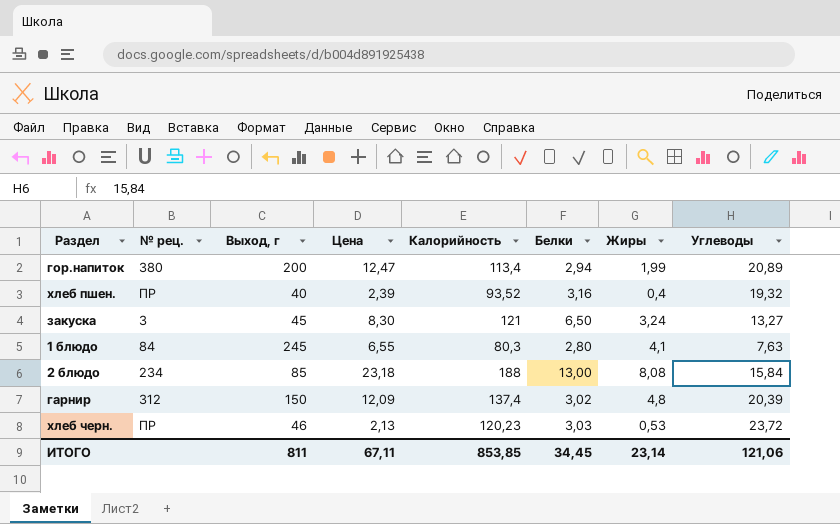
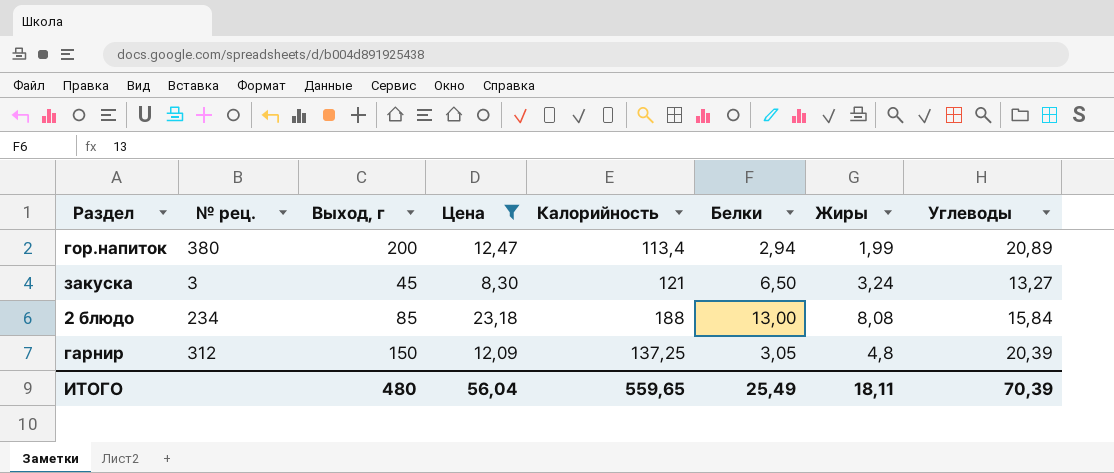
filter: none -> Цена >= 8,30
гарнир | Калорийность: 137,4 -> 137,25
гарнир | Белки: 3,02 -> 3,05
ИТОГО | Выход, г: 811 -> 480
ИТОГО | Цена: 67,11 -> 56,04
ИТОГО | Калорийность: 853,85 -> 559,65
ИТОГО | Белки: 34,45 -> 25,49
ИТОГО | Жиры: 23,14 -> 18,11
ИТОГО | Углеводы: 121,06 -> 70,39

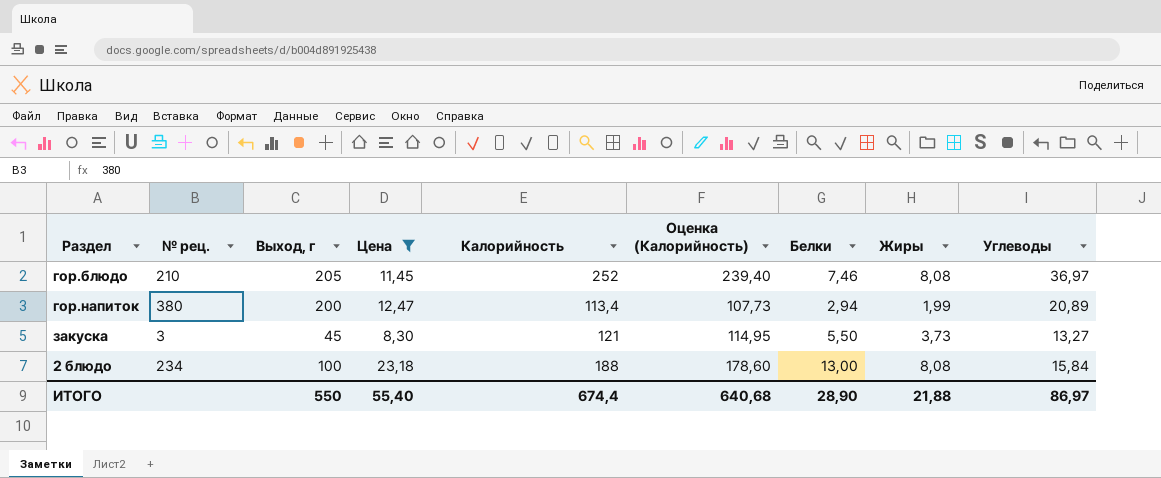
column Оценка (Калорийность) | formula: none -> [Калорийность] * 0,95
row гарнир: 312 | 150 | 12,09 | 137,25 | 3,05 | 4,8 | 20,39 -> none
row гор.блюдо: none -> 210 | 205 | 11,45 | 252 | 239,40 | 7,46 | 8,08 | 36,97
закуска | Белки: 6,50 -> 5,50
закуска | Жиры: 3,24 -> 3,73
2 блюдо | Выход, г: 85 -> 100
ИТОГО | Выход, г: 480 -> 550
ИТОГО | Цена: 56,04 -> 55,40
ИТОГО | Калорийность: 559,65 -> 674,4
ИТОГО | Белки: 25,49 -> 28,90
ИТОГО | Жиры: 18,11 -> 21,88
ИТОГО | Углеводы: 70,39 -> 86,97

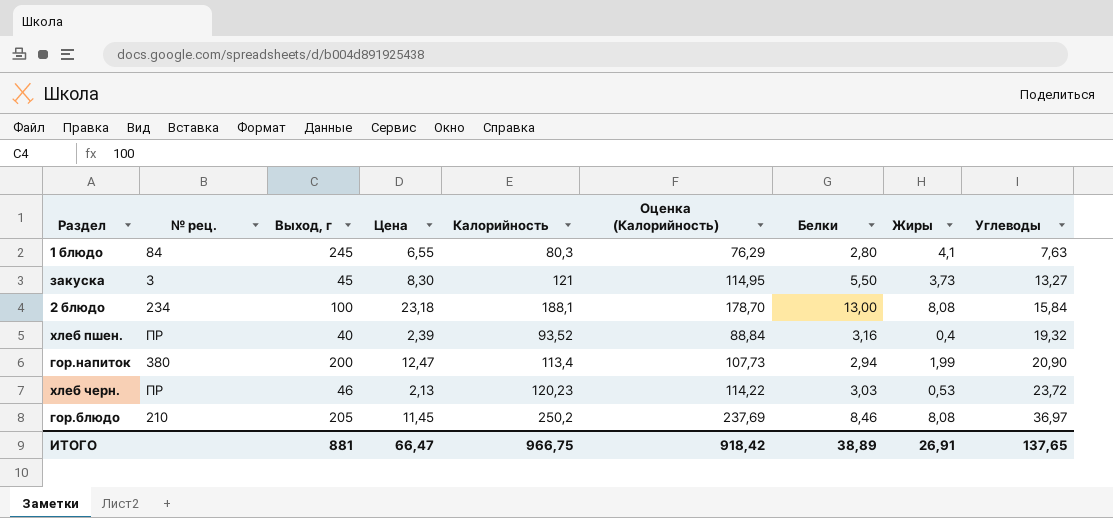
filter: Цена >= 8,30 -> none
row order: none -> Углеводы ascending
2 блюдо | Калорийность: 188 -> 188,1
2 блюдо | Оценка (Калорийность): 178,60 -> 178,70
гор.напиток | Углеводы: 20,89 -> 20,90
гор.блюдо | Калорийность: 252 -> 250,2
гор.блюдо | Оценка (Калорийность): 239,40 -> 237,69
гор.блюдо | Белки: 7,46 -> 8,46
ИТОГО | Выход, г: 550 -> 881
ИТОГО | Цена: 55,40 -> 66,47
ИТОГО | Калорийность: 674,4 -> 966,75
ИТОГО | Оценка (Калорийность): 640,68 -> 918,42
ИТОГО | Белки: 28,90 -> 38,89
ИТОГО | Жиры: 21,88 -> 26,91
ИТОГО | Углеводы: 86,97 -> 137,65

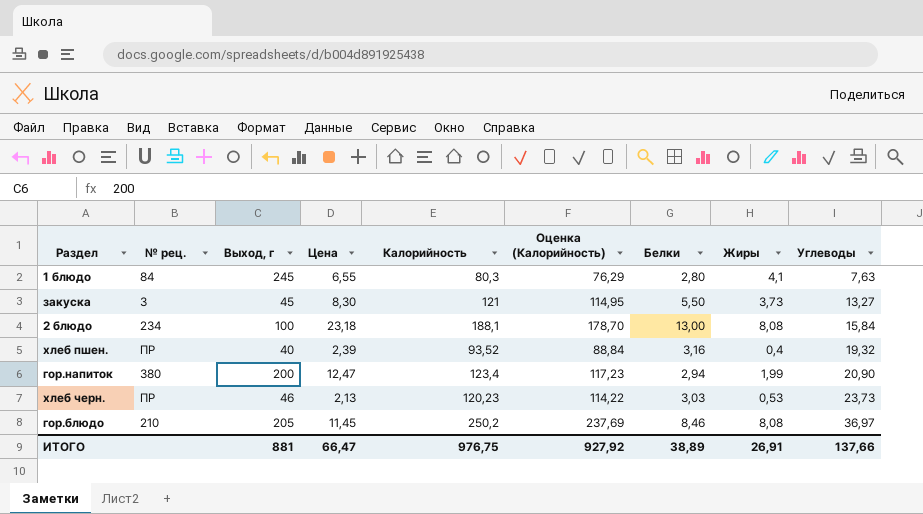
гор.напиток | Калорийность: 113,4 -> 123,4
гор.напиток | Оценка (Калорийность): 107,73 -> 117,23
хлеб черн. | Углеводы: 23,72 -> 23,73
ИТОГО | Калорийность: 966,75 -> 976,75
ИТОГО | Оценка (Калорийность): 918,42 -> 927,92
ИТОГО | Углеводы: 137,65 -> 137,66

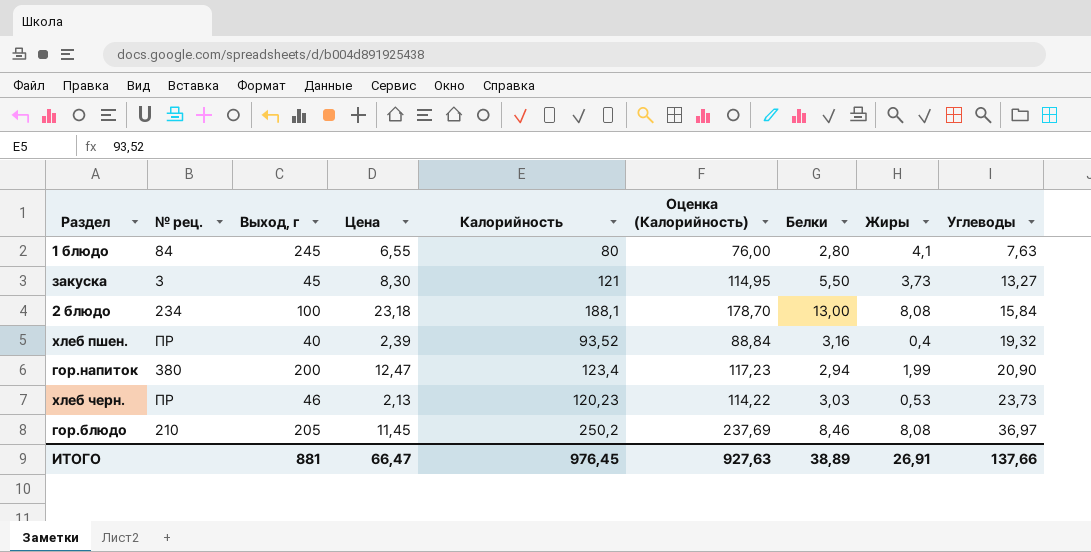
1 блюдо | Калорийность: 80,3 -> 80
1 блюдо | Оценка (Калорийность): 76,29 -> 76,00
ИТОГО | Калорийность: 976,75 -> 976,45
ИТОГО | Оценка (Калорийность): 927,92 -> 927,63

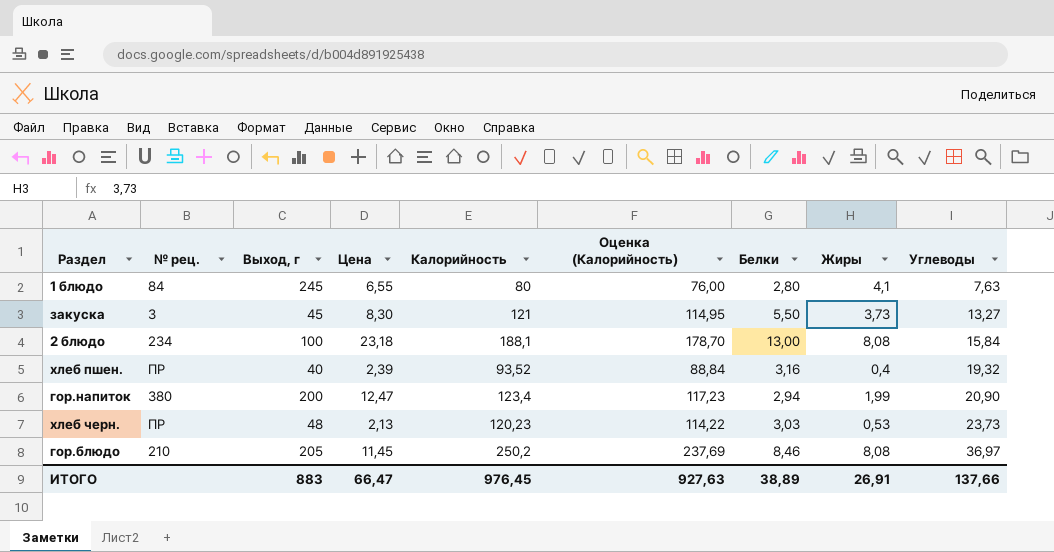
хлеб черн. | Выход, г: 46 -> 48
ИТОГО | Выход, г: 881 -> 883

